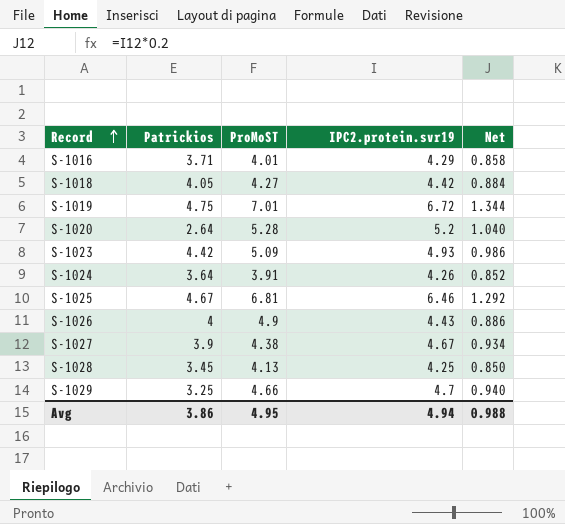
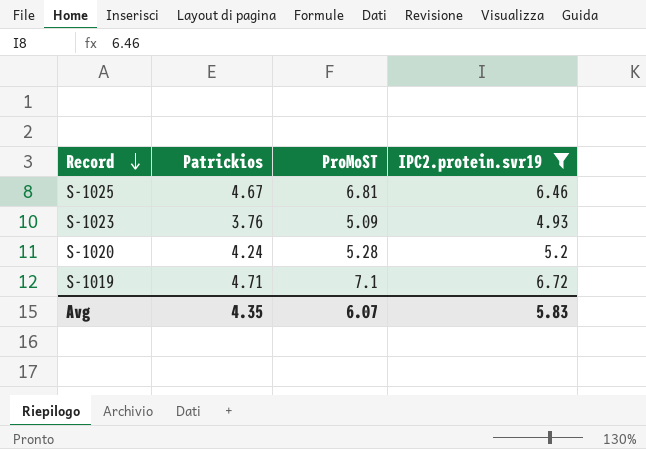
filter: none -> IPC2.protein.svr19 >= 4.93
row order: Record ascending -> Record descending
column Net | formula: [IPC2.protein.svr19] * 0.2 -> none
S-1023 | Patrickios: 4.42 -> 3.76
S-1020 | Patrickios: 2.64 -> 4.24
S-1019 | Patrickios: 4.75 -> 4.71
S-1019 | ProMoST: 7.01 -> 7.1
Avg | Patrickios: 3.86 -> 4.35
Avg | ProMoST: 4.95 -> 6.07
Avg | IPC2.protein.svr19: 4.94 -> 5.83

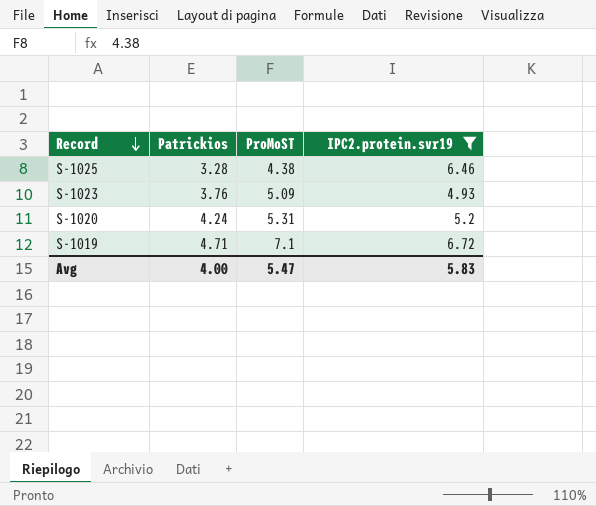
S-1025 | Patrickios: 4.67 -> 3.28
S-1025 | ProMoST: 6.81 -> 4.38
S-1020 | ProMoST: 5.28 -> 5.31
Avg | Patrickios: 4.35 -> 4.00
Avg | ProMoST: 6.07 -> 5.47

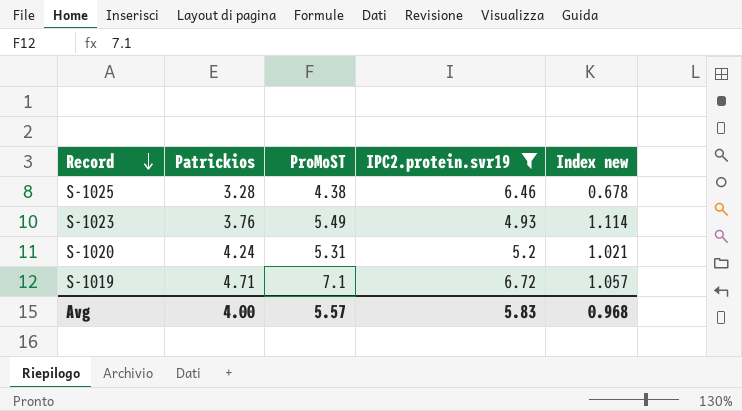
column Index new | formula: none -> [ProMoST] / [IPC2.protein.svr19]
S-1023 | ProMoST: 5.09 -> 5.49
Avg | ProMoST: 5.47 -> 5.57

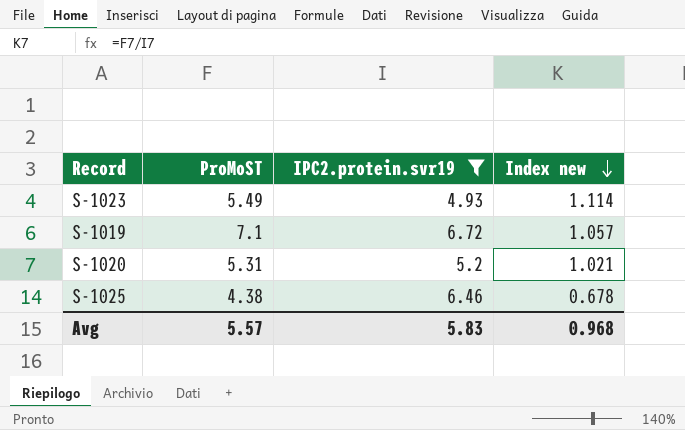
row order: Record descending -> Index new descending
column Patrickios | position: 2 -> none

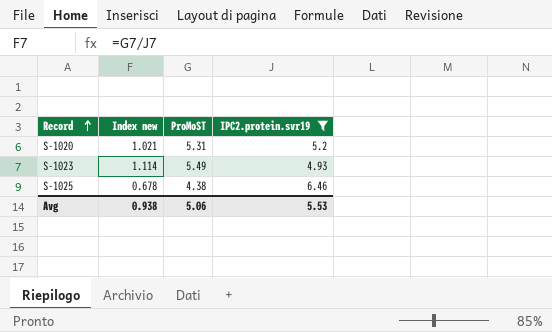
row order: Index new descending -> Record ascending
column Index new | position: 4 -> 2
row S-1019: 7.1 | 6.72 | 1.057 -> none
Avg | Index new: 0.968 -> 0.938
Avg | ProMoST: 5.57 -> 5.06
Avg | IPC2.protein.svr19: 5.83 -> 5.53

